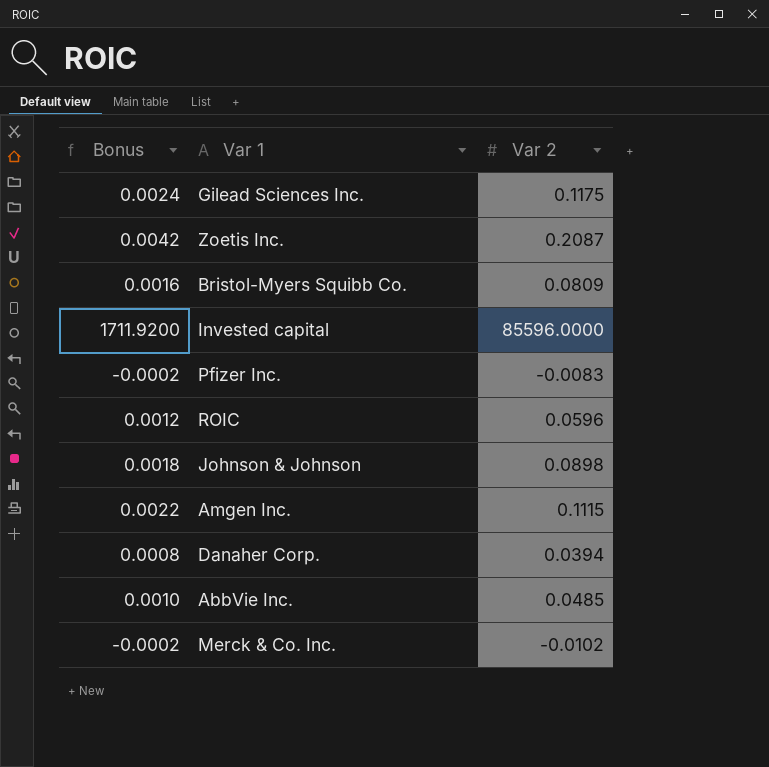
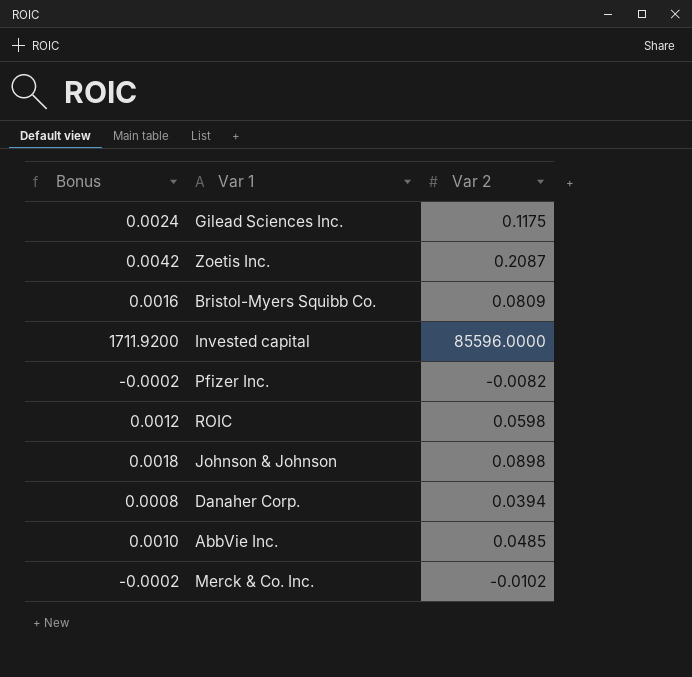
row Amgen Inc.: 0.0022 | 0.1115 -> none
Pfizer Inc. | Var 2: -0.0083 -> -0.0082
ROIC | Var 2: 0.0596 -> 0.0598

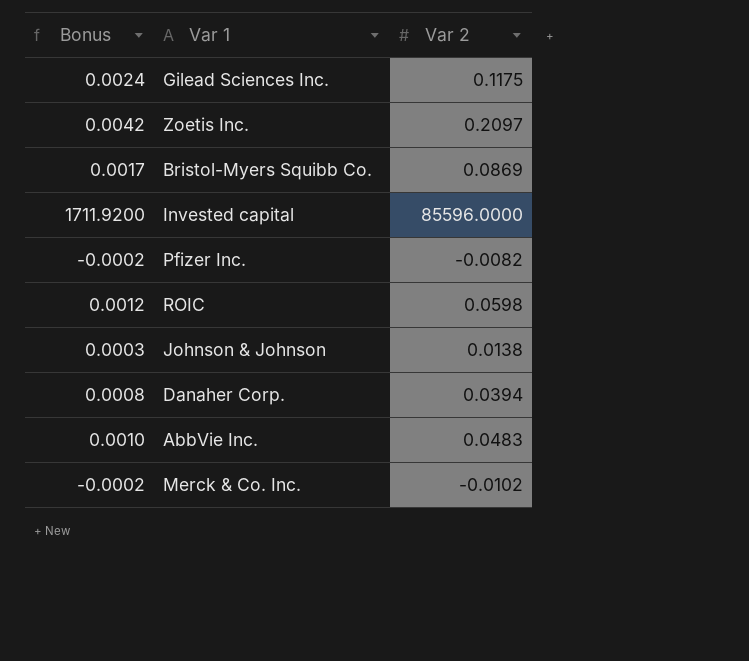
Zoetis Inc. | Var 2: 0.2087 -> 0.2097
Bristol-Myers Squibb Co. | Bonus: 0.0016 -> 0.0017
Bristol-Myers Squibb Co. | Var 2: 0.0809 -> 0.0869
Johnson & Johnson | Bonus: 0.0018 -> 0.0003
Johnson & Johnson | Var 2: 0.0898 -> 0.0138
AbbVie Inc. | Var 2: 0.0485 -> 0.0483

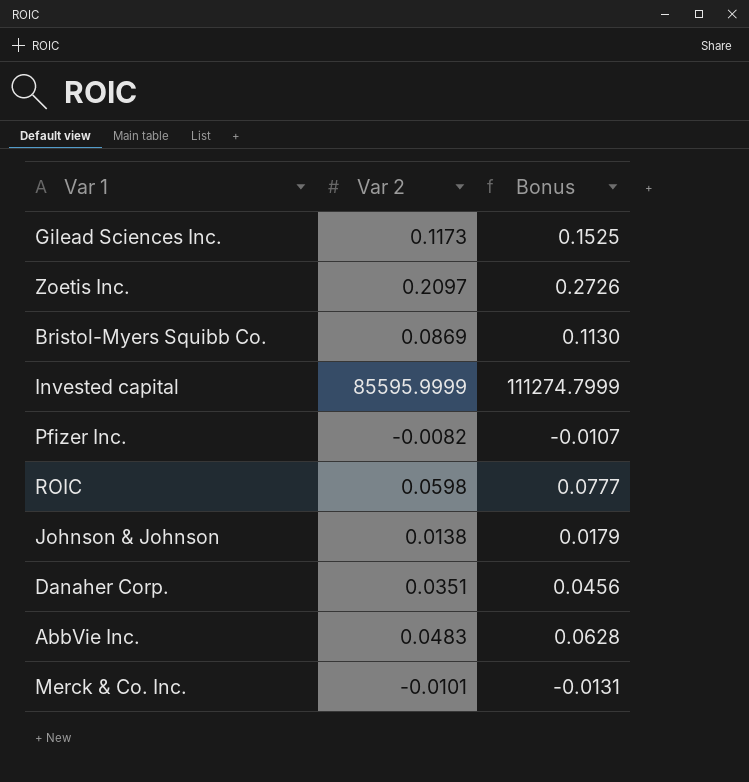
column Bonus | formula: [Var 2] * 0.02 -> [Var 2] * 1.3
column Bonus | position: 1 -> 3
Gilead Sciences Inc. | Var 2: 0.1175 -> 0.1173
Invested capital | Var 2: 85596.0000 -> 85595.9999
Danaher Corp. | Var 2: 0.0394 -> 0.0351
Merck & Co. Inc. | Var 2: -0.0102 -> -0.0101

